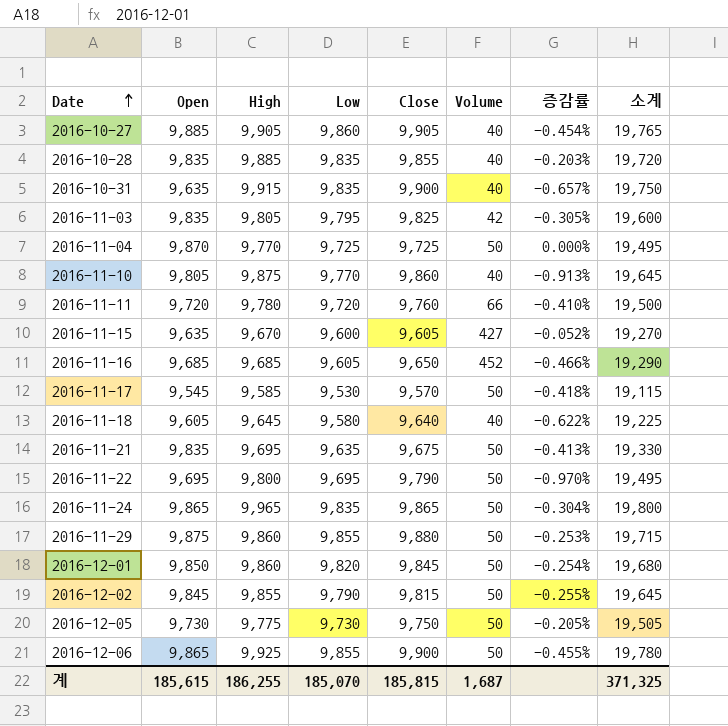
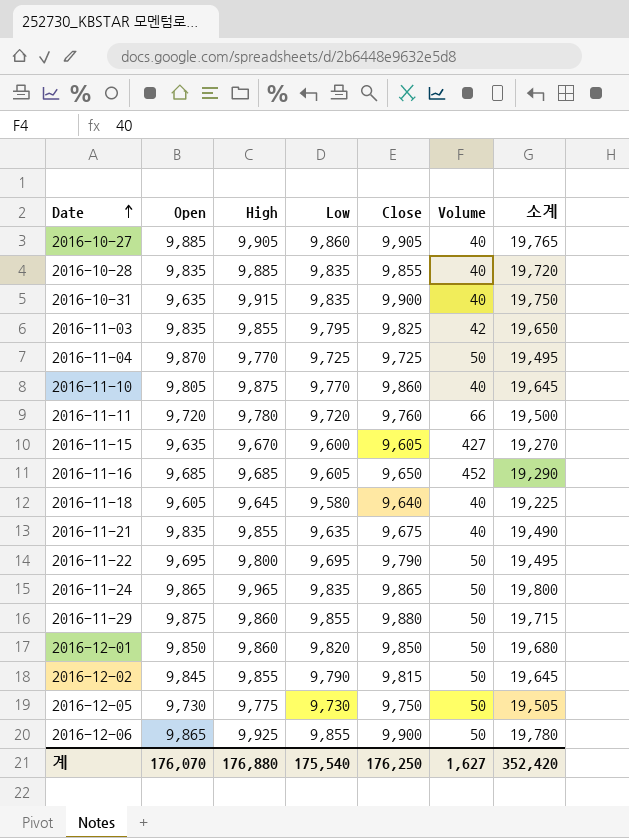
column 증감률 | formula: ([Low] - [Close]) / [Close] -> none
row 2016-11-17: 9,545 | 9,585 | 9,530 | 9,570 | 50 | -0.418% | 19,115 -> none
2016-11-03 | High: 9,805 -> 9,855
2016-11-03 | 소계: 19,600 -> 19,650
2016-11-21 | High: 9,695 -> 9,855
2016-11-21 | Volume: 50 -> 40
2016-11-21 | 소계: 19,330 -> 19,490
2016-12-01 | Close: 9,845 -> 9,850
계 | Open: 185,615 -> 176,070
계 | High: 186,255 -> 176,880
계 | Low: 185,070 -> 175,540
계 | Close: 185,815 -> 176,250
계 | Volume: 1,687 -> 1,627
계 | 소계: 371,325 -> 352,420

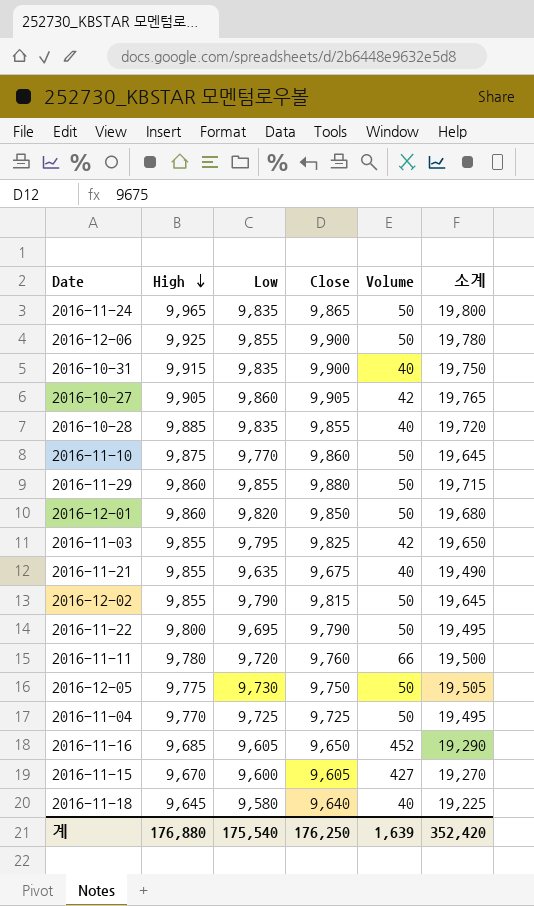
row order: Date ascending -> High descending
column Open | position: 2 -> none
2016-10-27 | Volume: 40 -> 42
2016-11-10 | Volume: 40 -> 50
계 | Volume: 1,627 -> 1,639

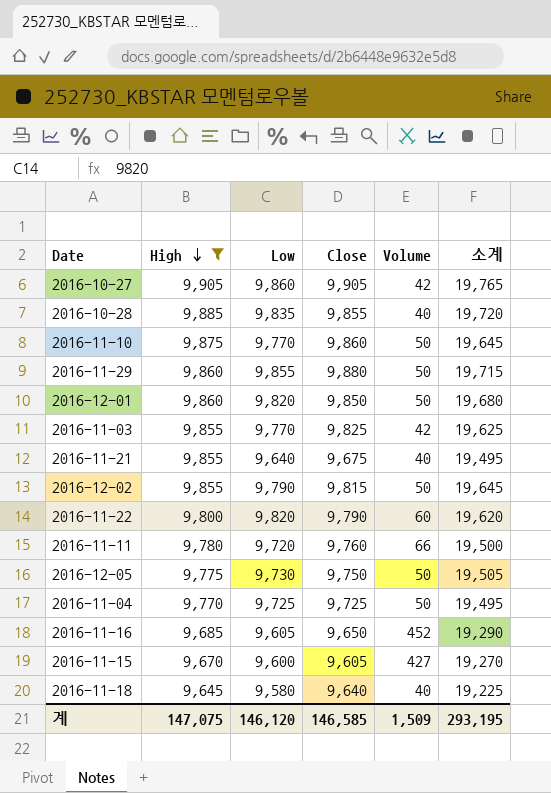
filter: none -> High <= 9,905
2016-11-03 | Low: 9,795 -> 9,770
2016-11-03 | 소계: 19,650 -> 19,625
2016-11-21 | Low: 9,635 -> 9,640
2016-11-21 | 소계: 19,490 -> 19,495
2016-11-22 | Low: 9,695 -> 9,820
2016-11-22 | Volume: 50 -> 60
2016-11-22 | 소계: 19,495 -> 19,620
계 | High: 176,880 -> 147,075
계 | Low: 175,540 -> 146,120
계 | Close: 176,250 -> 146,585
계 | Volume: 1,639 -> 1,509
계 | 소계: 352,420 -> 293,195

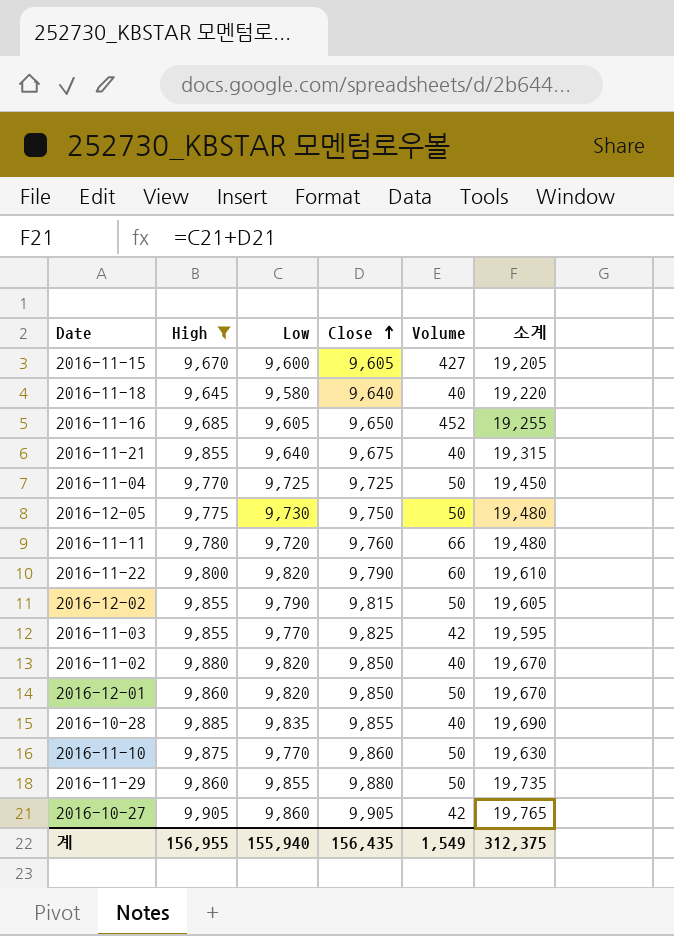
row order: High descending -> Close ascending
column 소계 | formula: [High] + [Low] -> [Low] + [Close]
row 2016-11-02: none -> 9,880 | 9,820 | 9,850 | 40 | 19,670
계 | High: 147,075 -> 156,955
계 | Low: 146,120 -> 155,940
계 | Close: 146,585 -> 156,435
계 | Volume: 1,509 -> 1,549
계 | 소계: 293,195 -> 312,375

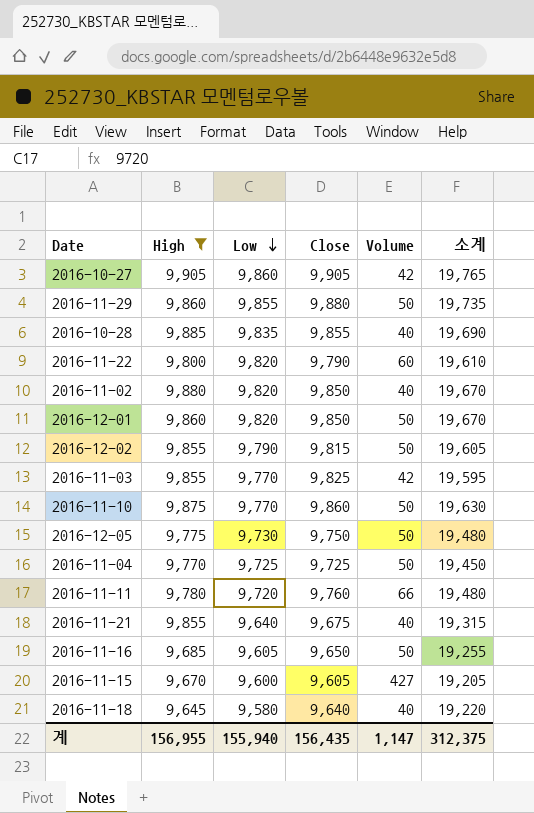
row order: Close ascending -> Low descending
2016-11-16 | Volume: 452 -> 50
계 | Volume: 1,549 -> 1,147

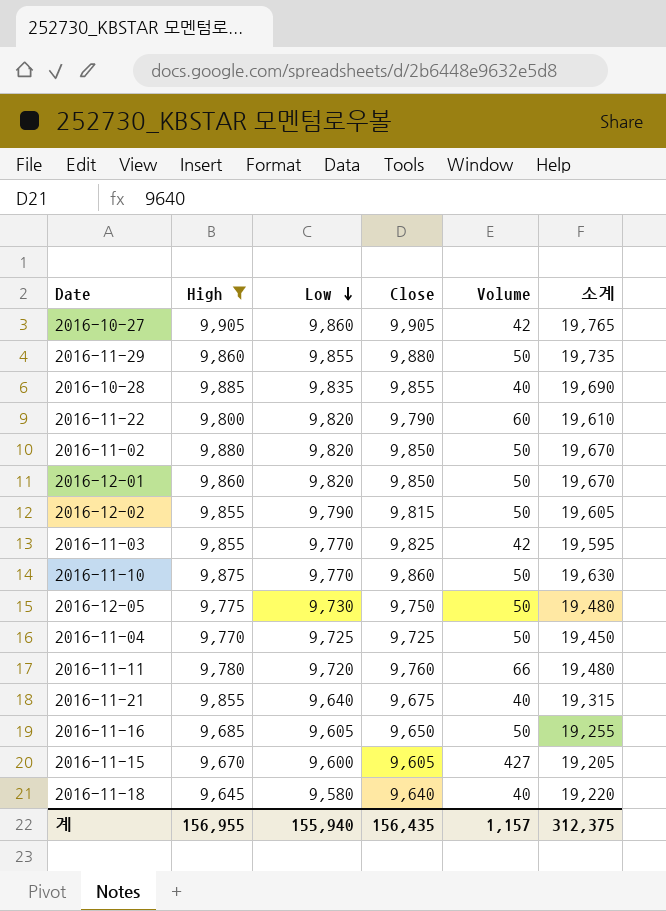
2016-11-02 | Volume: 40 -> 50
계 | Volume: 1,147 -> 1,157

